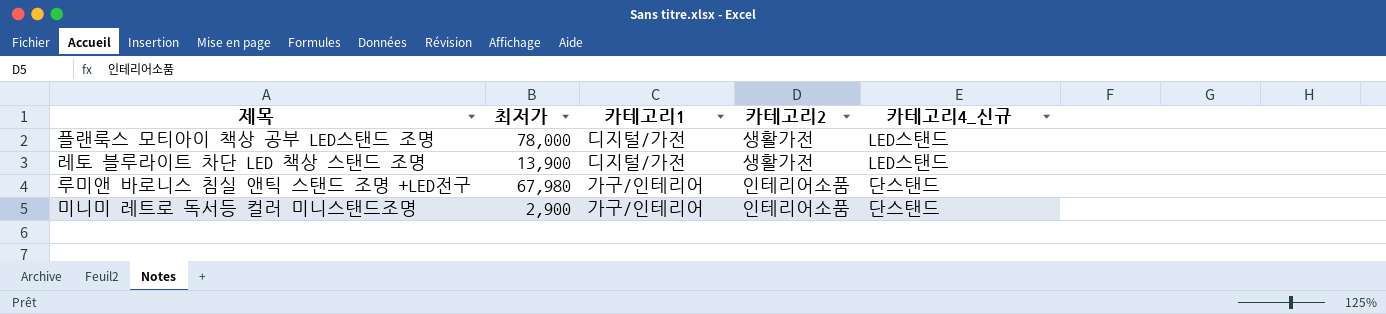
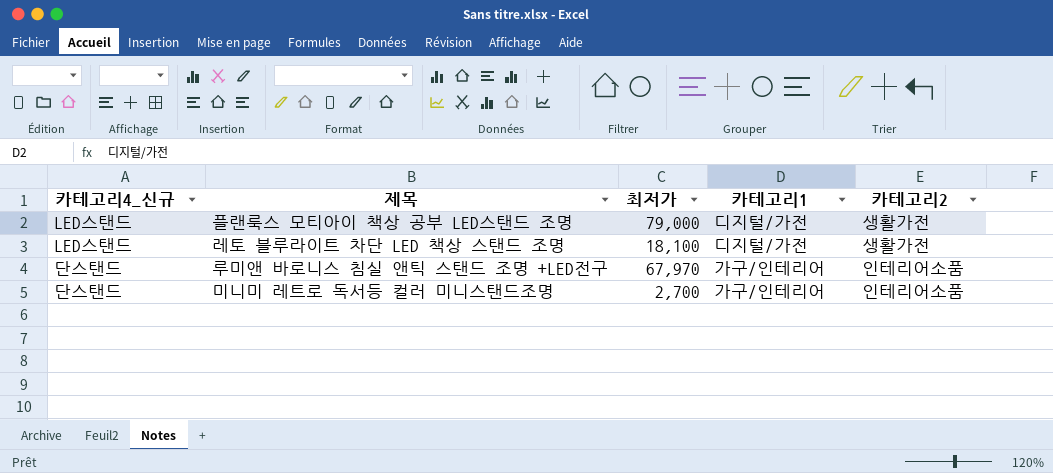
column 카테고리4_신규 | position: 5 -> 1
플랜룩스 모티아이 책상 공부 LED스탠드 조명 | 최저가: 78,000 -> 79,000
레토 블루라이트 차단 LED 책상 스탠드 조명 | 최저가: 13,900 -> 18,100
루미앤 바로니스 침실 앤틱 스탠드 조명 +LED전구 | 최저가: 67,980 -> 67,970
미니미 레트로 독서등 컬러 미니스탠드조명 | 최저가: 2,900 -> 2,700

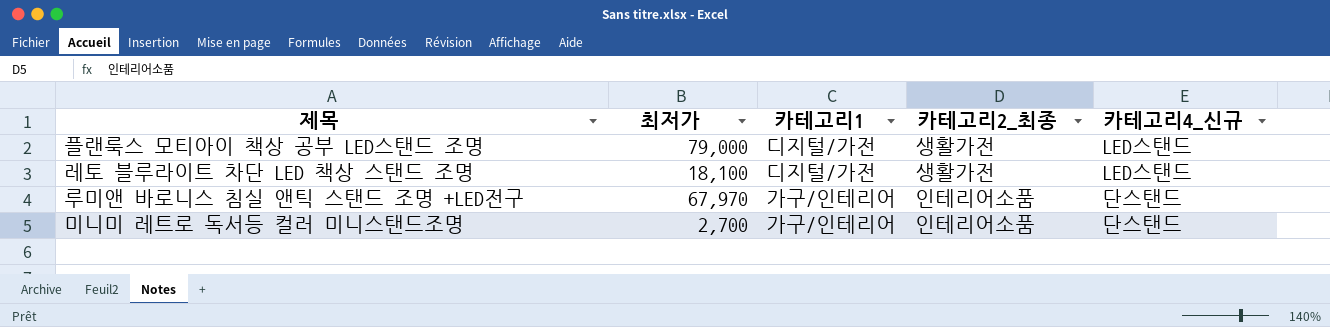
column name: 카테고리2 -> 카테고리2_최종
column 카테고리4_신규 | position: 1 -> 5

